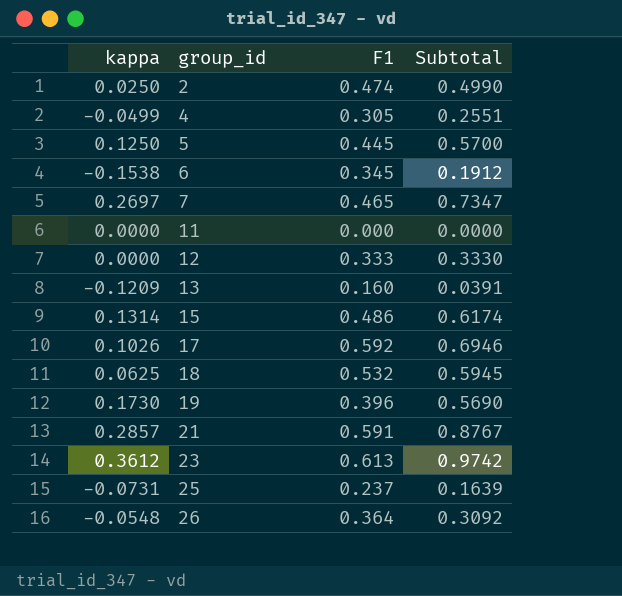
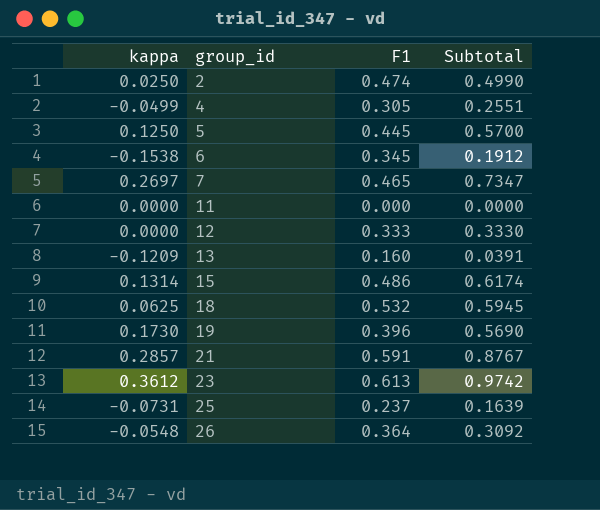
row 17: 0.1026 | 0.592 | 0.6946 -> none

